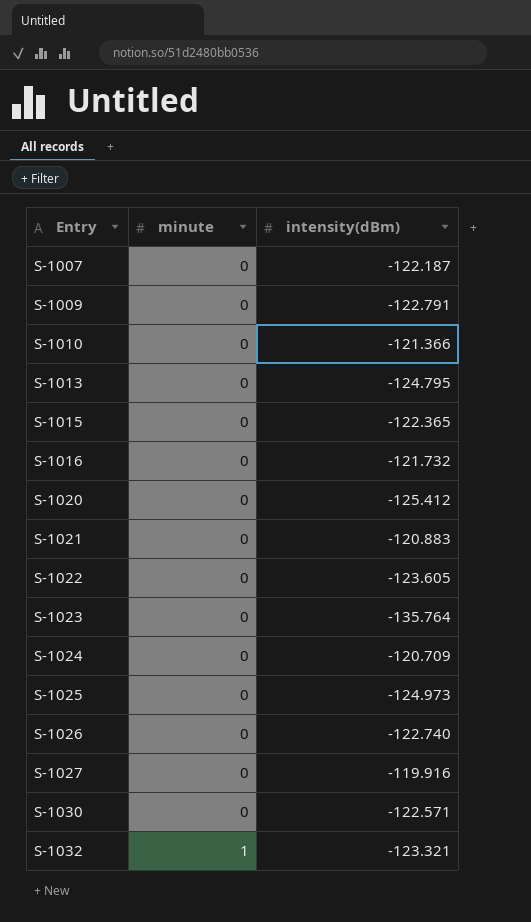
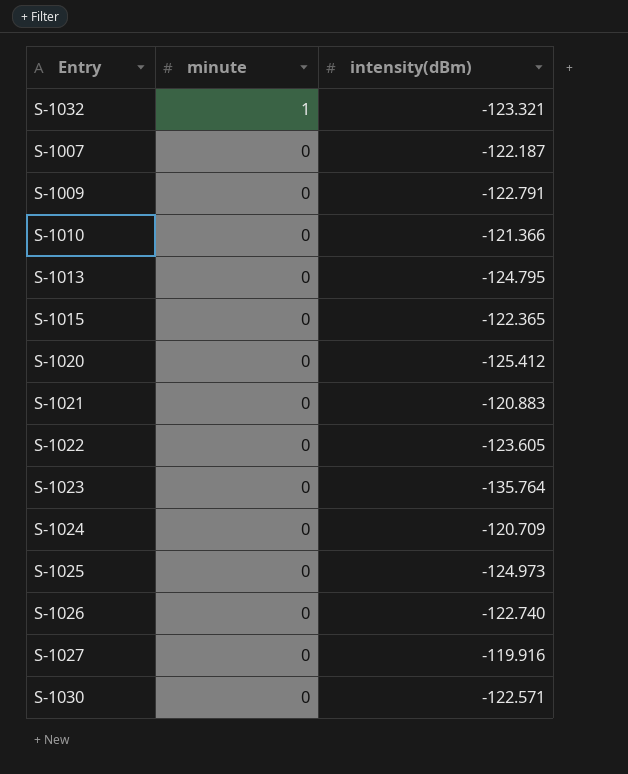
row order: Entry ascending -> minute descending
row S-1016: 0 | -121.732 -> none

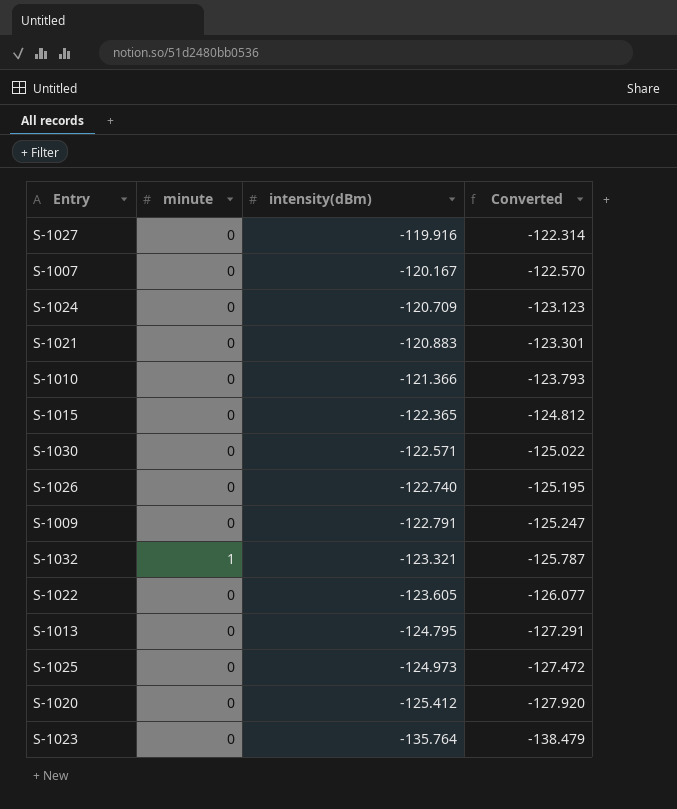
row order: minute descending -> intensity(dBm) descending
column Converted | formula: none -> [intensity(dBm)] * 1.02
S-1007 | intensity(dBm): -122.187 -> -120.167

